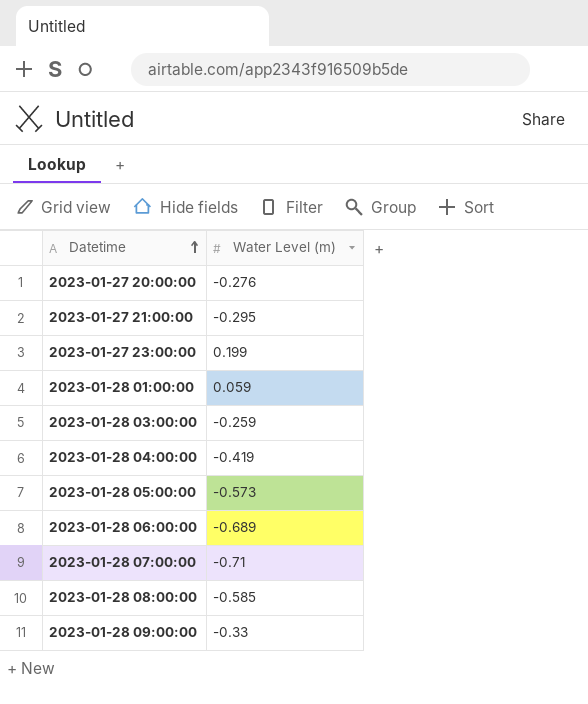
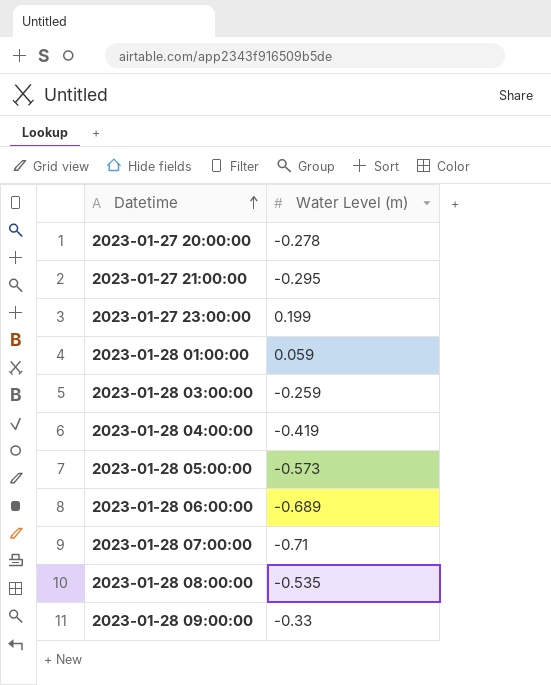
2023-01-27 20:00:00 | Water Level (m): -0.276 -> -0.278
2023-01-28 08:00:00 | Water Level (m): -0.585 -> -0.535

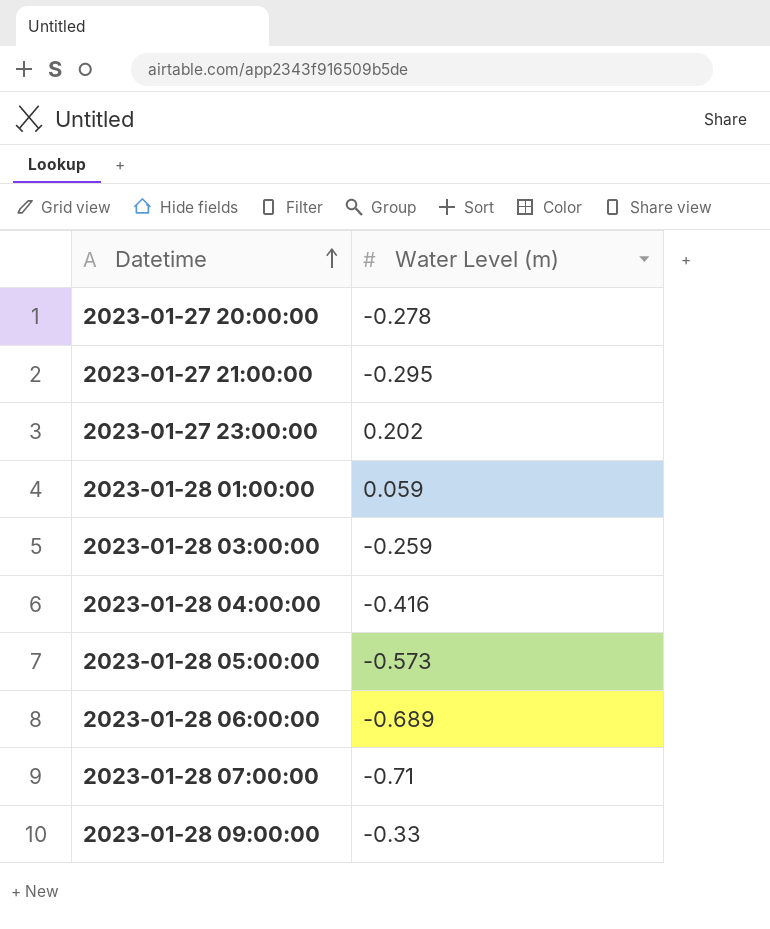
row 2023-01-28 08:00:00: -0.535 -> none
2023-01-27 23:00:00 | Water Level (m): 0.199 -> 0.202
2023-01-28 04:00:00 | Water Level (m): -0.419 -> -0.416

